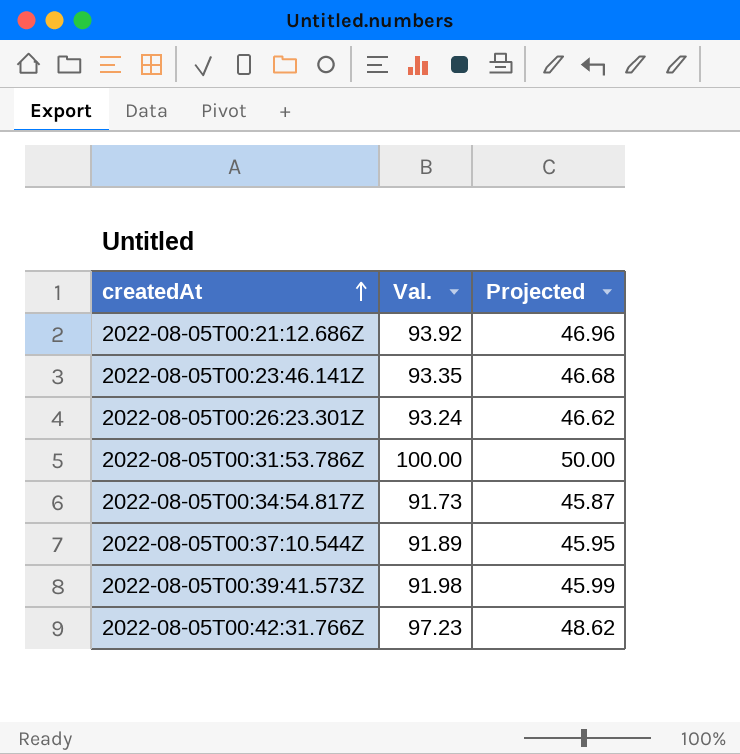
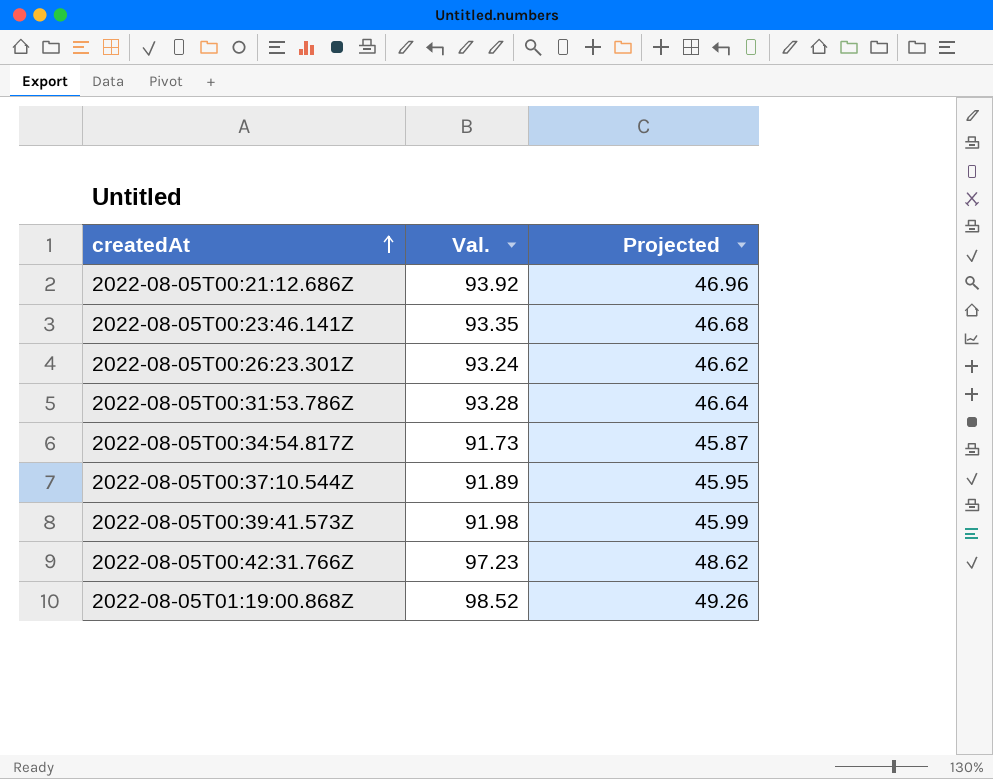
2022-08-05T00:31:53.786Z | Val.: 100.00 -> 93.28
2022-08-05T00:31:53.786Z | Projected: 50.00 -> 46.64
row 2022-08-05T01:19:00.868Z: none -> 98.52 | 49.26

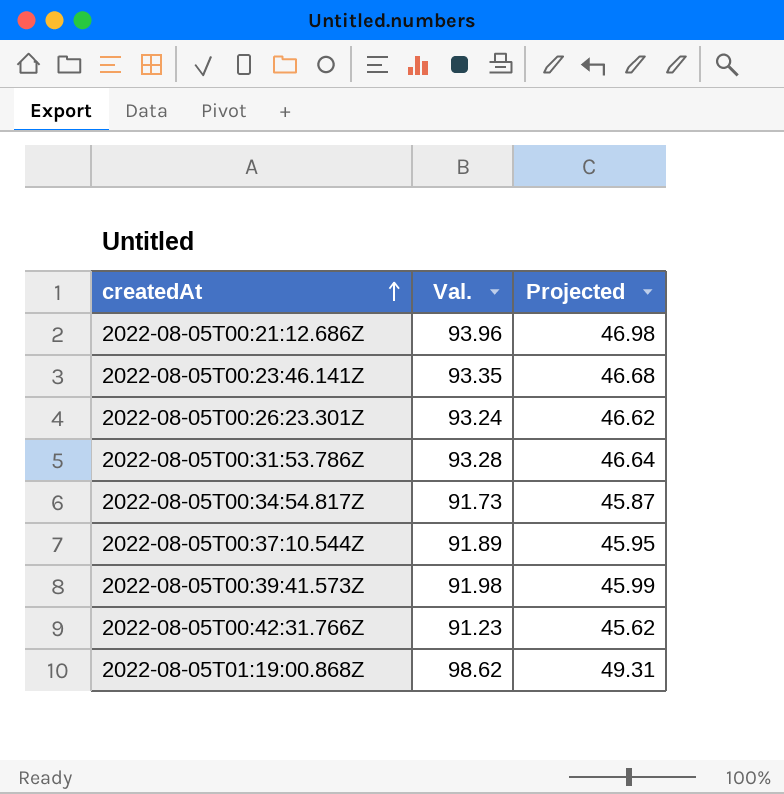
2022-08-05T00:21:12.686Z | Val.: 93.92 -> 93.96
2022-08-05T00:21:12.686Z | Projected: 46.96 -> 46.98
2022-08-05T00:42:31.766Z | Val.: 97.23 -> 91.23
2022-08-05T00:42:31.766Z | Projected: 48.62 -> 45.62
2022-08-05T01:19:00.868Z | Val.: 98.52 -> 98.62
2022-08-05T01:19:00.868Z | Projected: 49.26 -> 49.31

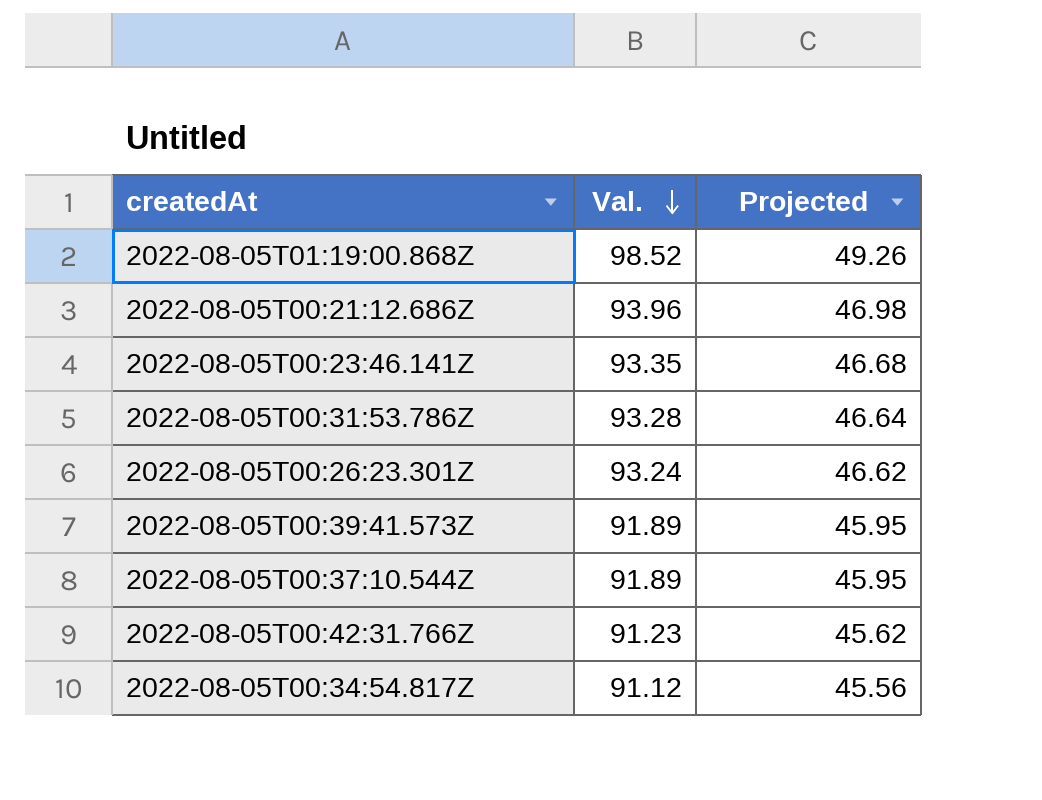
row order: createdAt ascending -> Val. descending
2022-08-05T01:19:00.868Z | Val.: 98.62 -> 98.52
2022-08-05T01:19:00.868Z | Projected: 49.31 -> 49.26
2022-08-05T00:39:41.573Z | Val.: 91.98 -> 91.89
2022-08-05T00:39:41.573Z | Projected: 45.99 -> 45.95
2022-08-05T00:34:54.817Z | Val.: 91.73 -> 91.12
2022-08-05T00:34:54.817Z | Projected: 45.87 -> 45.56

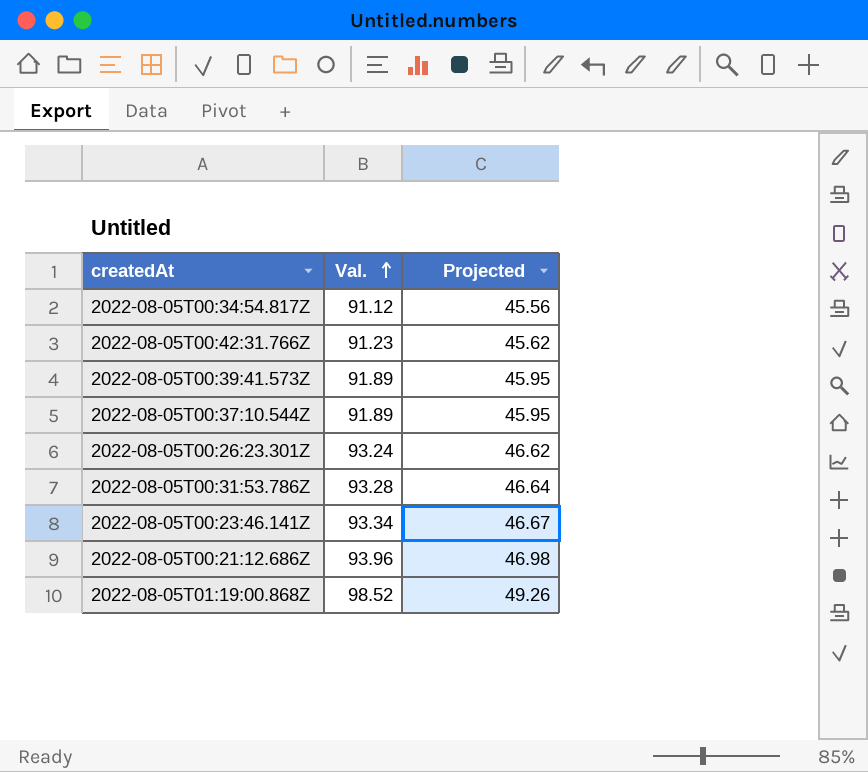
row order: Val. descending -> Val. ascending
2022-08-05T00:23:46.141Z | Val.: 93.35 -> 93.34
2022-08-05T00:23:46.141Z | Projected: 46.68 -> 46.67

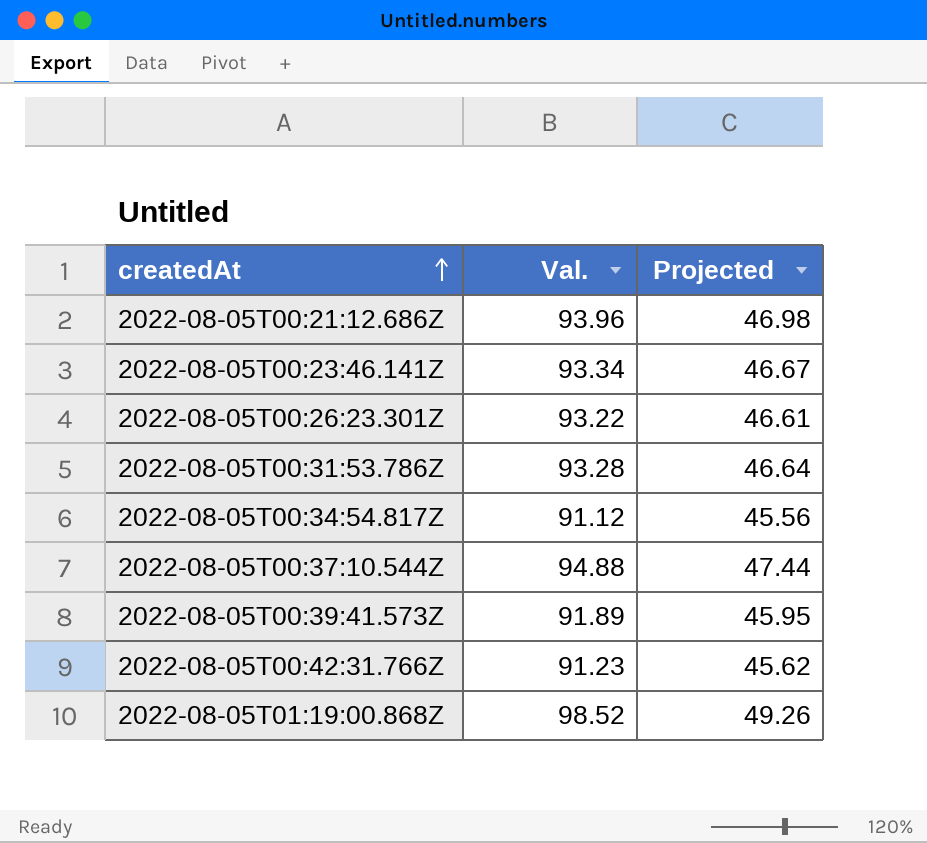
row order: Val. ascending -> createdAt ascending
2022-08-05T00:26:23.301Z | Val.: 93.24 -> 93.22
2022-08-05T00:26:23.301Z | Projected: 46.62 -> 46.61
2022-08-05T00:37:10.544Z | Val.: 91.89 -> 94.88
2022-08-05T00:37:10.544Z | Projected: 45.95 -> 47.44

